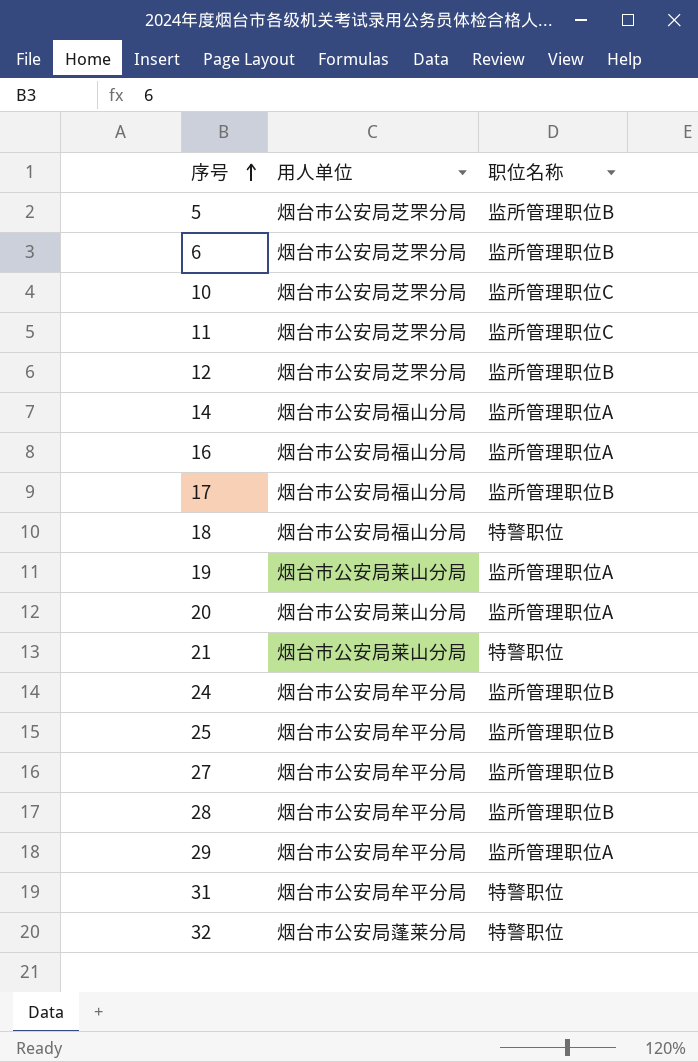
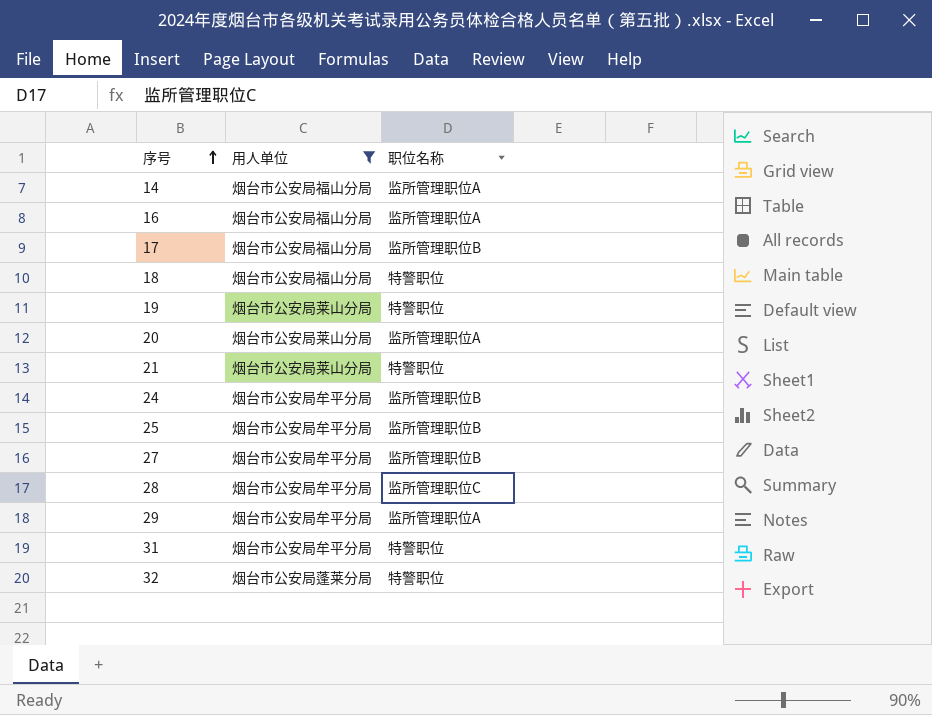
filter: none -> 用人单位 != 烟台市公安局芝罘分局
19 | 职位名称: 监所管理职位A -> 特警职位
28 | 职位名称: 监所管理职位B -> 监所管理职位C

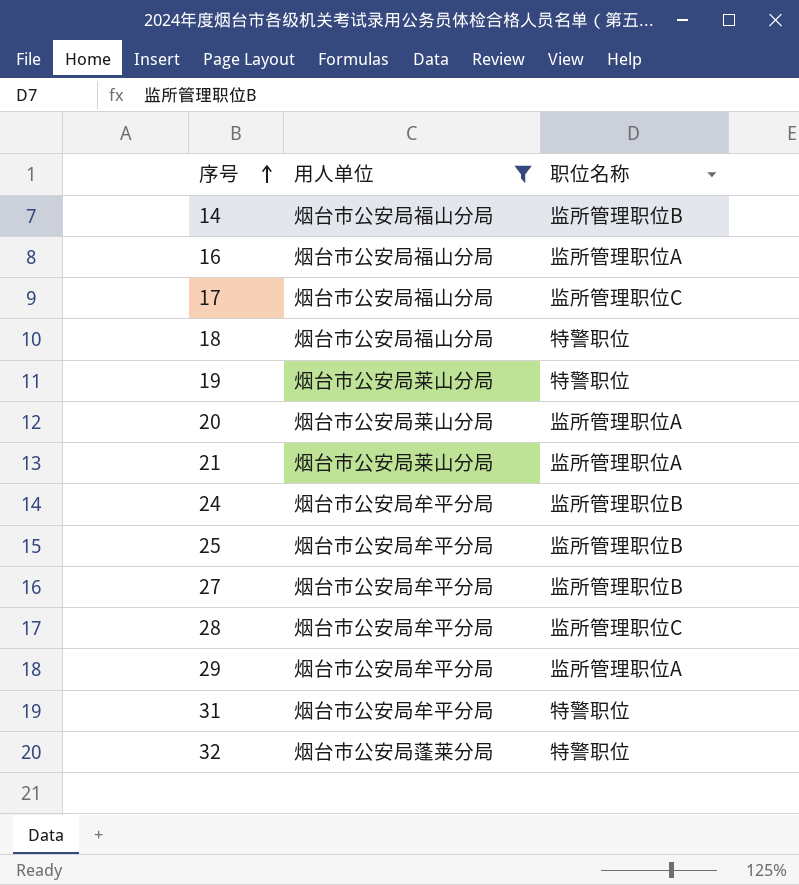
14 | 职位名称: 监所管理职位A -> 监所管理职位B
17 | 职位名称: 监所管理职位B -> 监所管理职位C
21 | 职位名称: 特警职位 -> 监所管理职位A

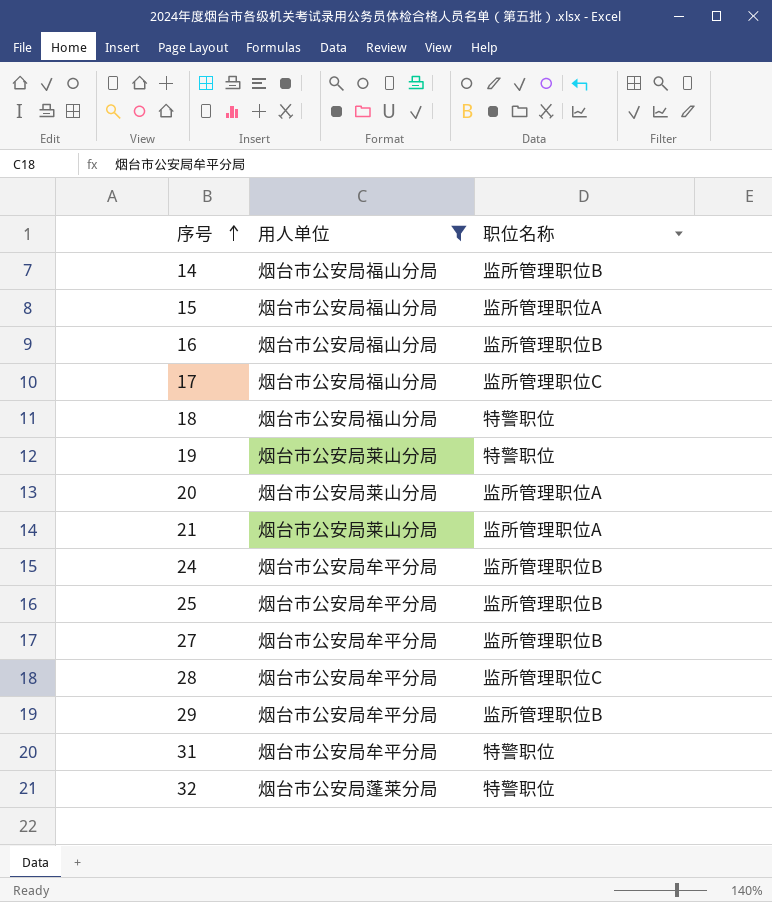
row 15: none -> 烟台市公安局福山分局 | 监所管理职位A
16 | 职位名称: 监所管理职位A -> 监所管理职位B
29 | 职位名称: 监所管理职位A -> 监所管理职位B

